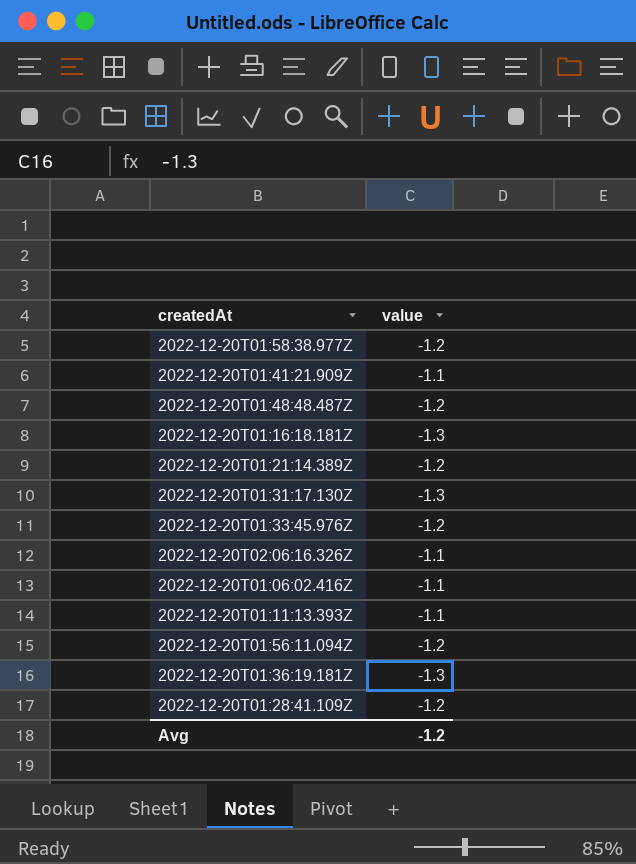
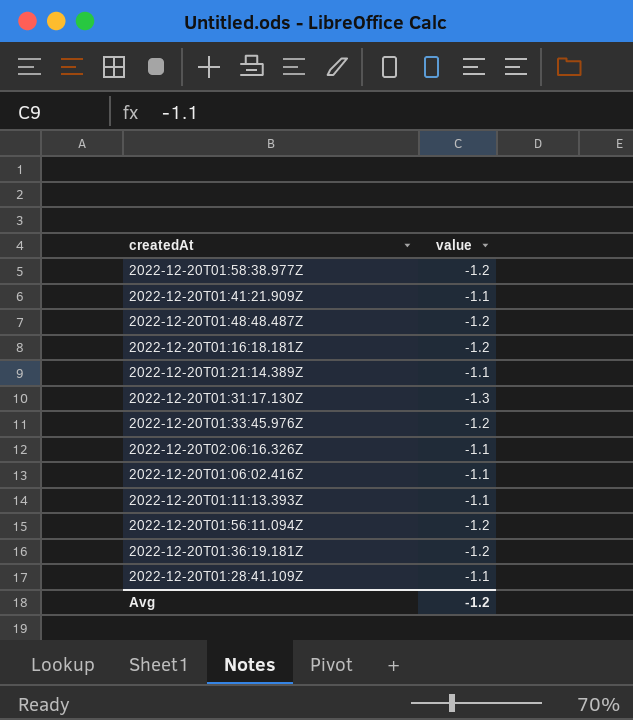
2022-12-20T01:16:18.181Z | value: -1.3 -> -1.2
2022-12-20T01:21:14.389Z | value: -1.2 -> -1.1
2022-12-20T01:36:19.181Z | value: -1.3 -> -1.2
2022-12-20T01:28:41.109Z | value: -1.2 -> -1.1

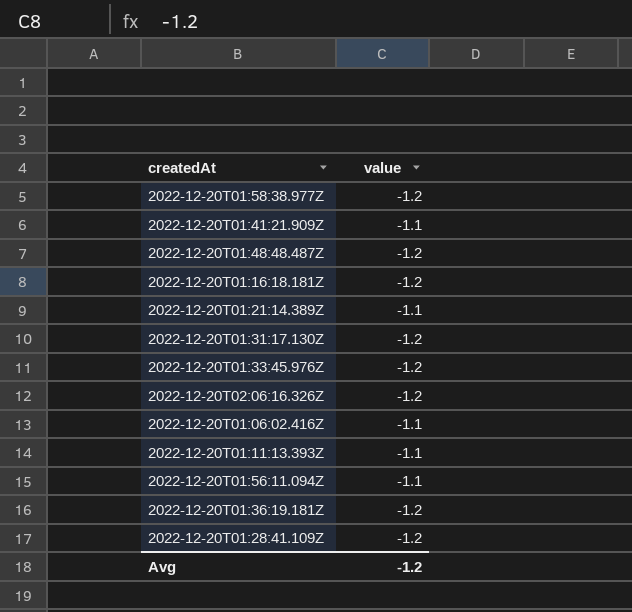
2022-12-20T01:31:17.130Z | value: -1.3 -> -1.2
2022-12-20T02:06:16.326Z | value: -1.1 -> -1.2
2022-12-20T01:56:11.094Z | value: -1.2 -> -1.1
2022-12-20T01:28:41.109Z | value: -1.1 -> -1.2

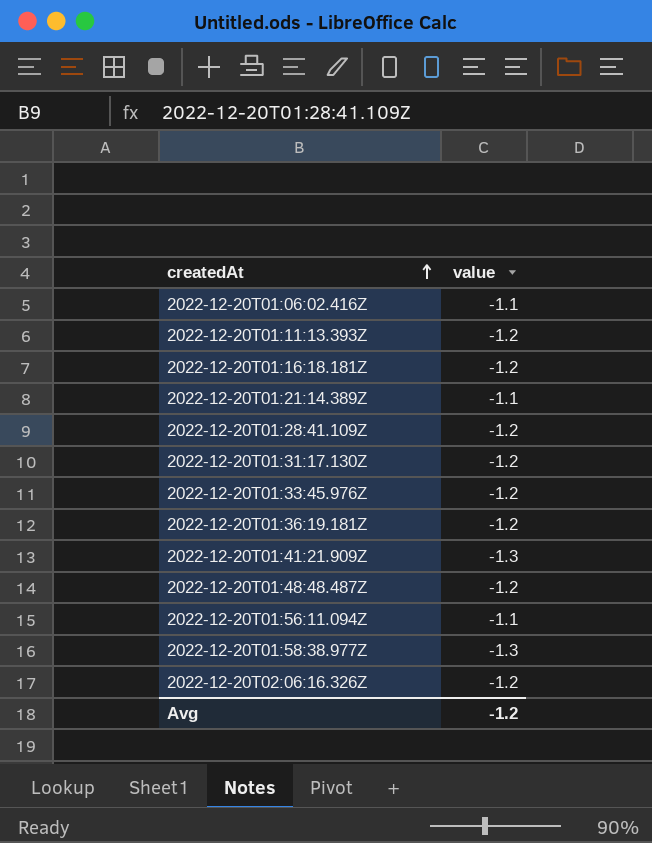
row order: none -> createdAt ascending
2022-12-20T01:11:13.393Z | value: -1.1 -> -1.2
2022-12-20T01:41:21.909Z | value: -1.1 -> -1.3
2022-12-20T01:58:38.977Z | value: -1.2 -> -1.3

